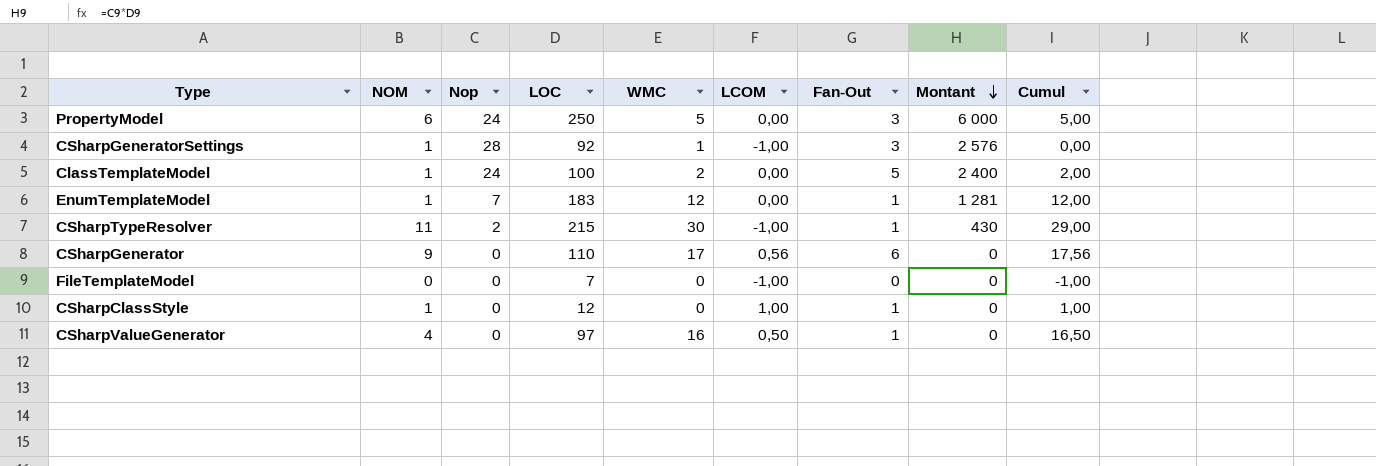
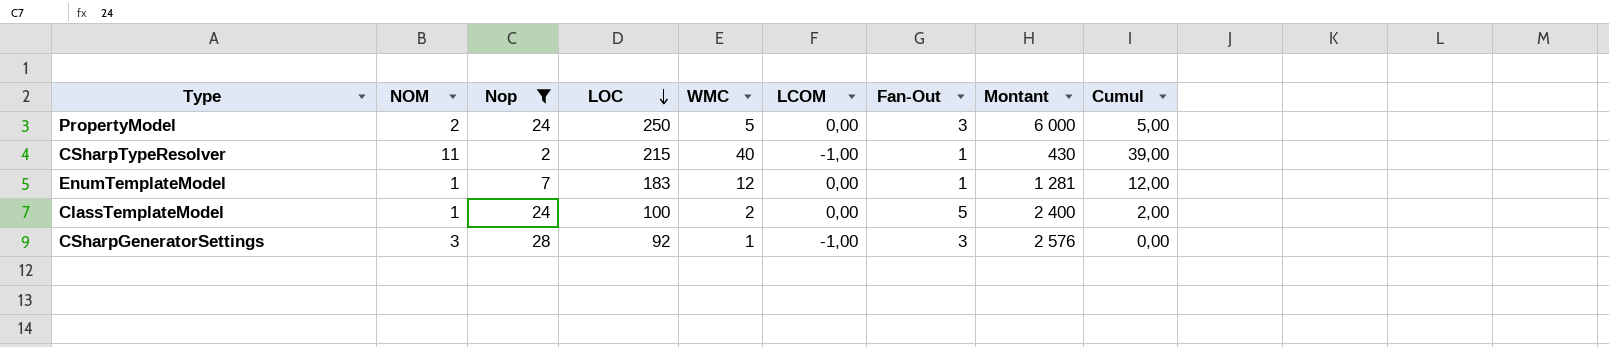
filter: none -> Nop != 0
row order: Montant descending -> LOC descending
PropertyModel | NOM: 6 -> 2
CSharpTypeResolver | WMC: 30 -> 40
CSharpTypeResolver | Cumul: 29,00 -> 39,00
CSharpGeneratorSettings | NOM: 1 -> 3

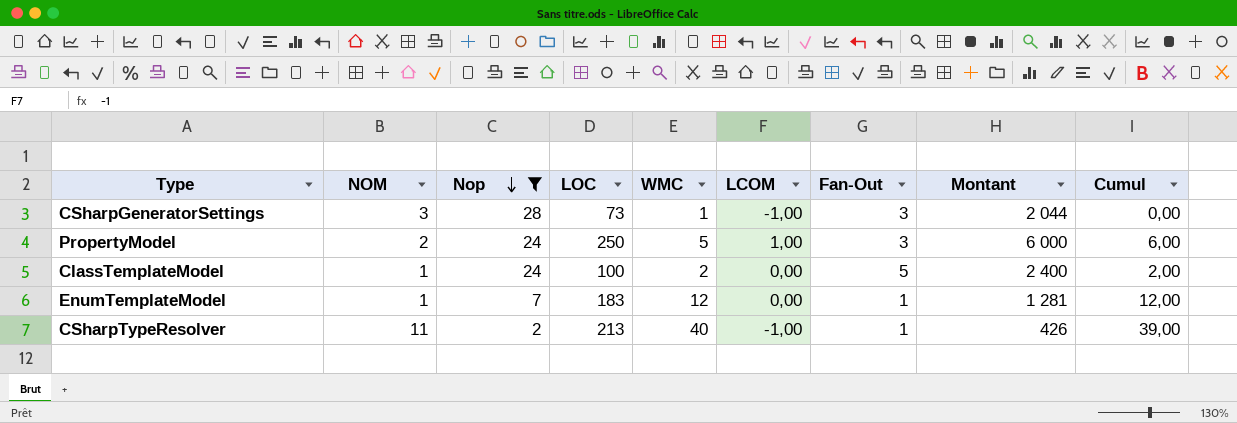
row order: LOC descending -> Nop descending
CSharpGeneratorSettings | LOC: 92 -> 73
CSharpGeneratorSettings | Montant: 2 576 -> 2 044
PropertyModel | LCOM: 0,00 -> 1,00
PropertyModel | Cumul: 5,00 -> 6,00
CSharpTypeResolver | LOC: 215 -> 213
CSharpTypeResolver | Montant: 430 -> 426

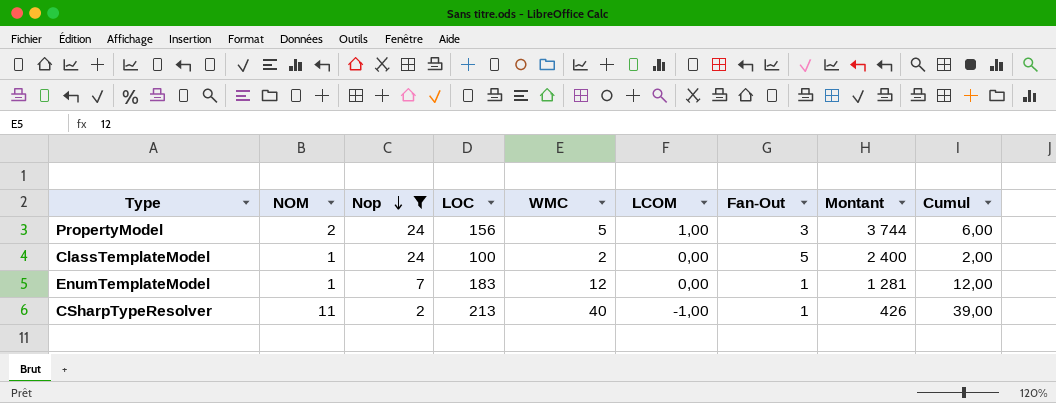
row CSharpGeneratorSettings: 3 | 28 | 73 | 1 | -1,00 | 3 | 2 044 | 0,00 -> none
PropertyModel | LOC: 250 -> 156
PropertyModel | Montant: 6 000 -> 3 744

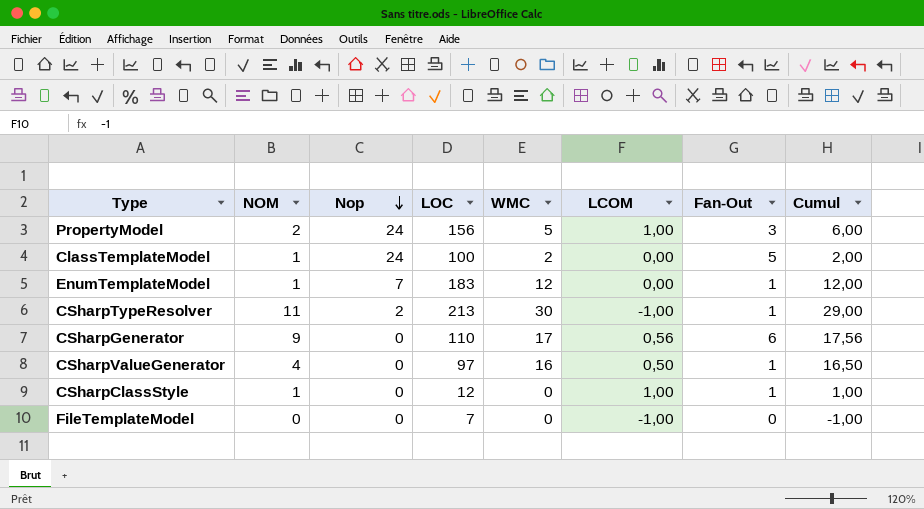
filter: Nop != 0 -> none
column Montant | formula: [Nop] * [LOC] -> none
CSharpTypeResolver | WMC: 40 -> 30
CSharpTypeResolver | Cumul: 39,00 -> 29,00

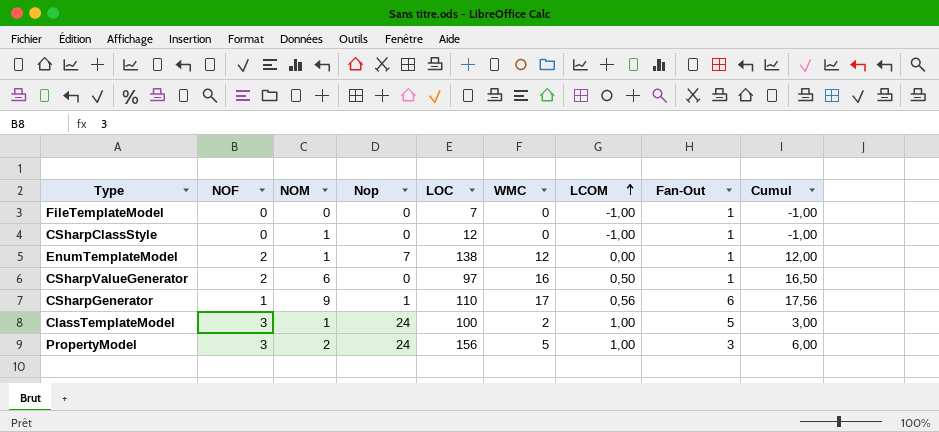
row order: Nop descending -> LCOM ascending
column NOF | position: none -> 2
row CSharpTypeResolver: 11 | 2 | 213 | 30 | -1,00 | 1 | 29,00 -> none
FileTemplateModel | Fan-Out: 0 -> 1
CSharpClassStyle | LCOM: 1,00 -> -1,00
CSharpClassStyle | Cumul: 1,00 -> -1,00
EnumTemplateModel | LOC: 183 -> 138
CSharpValueGenerator | NOM: 4 -> 6
CSharpGenerator | Nop: 0 -> 1
ClassTemplateModel | LCOM: 0,00 -> 1,00
ClassTemplateModel | Cumul: 2,00 -> 3,00

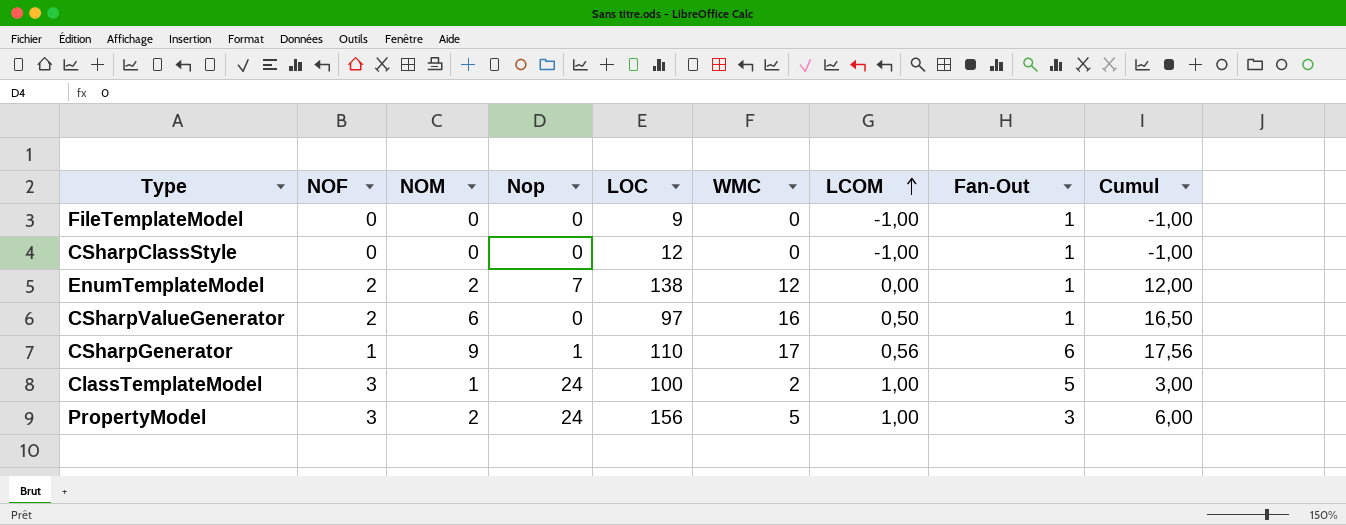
FileTemplateModel | LOC: 7 -> 9
CSharpClassStyle | NOM: 1 -> 0
EnumTemplateModel | NOM: 1 -> 2

